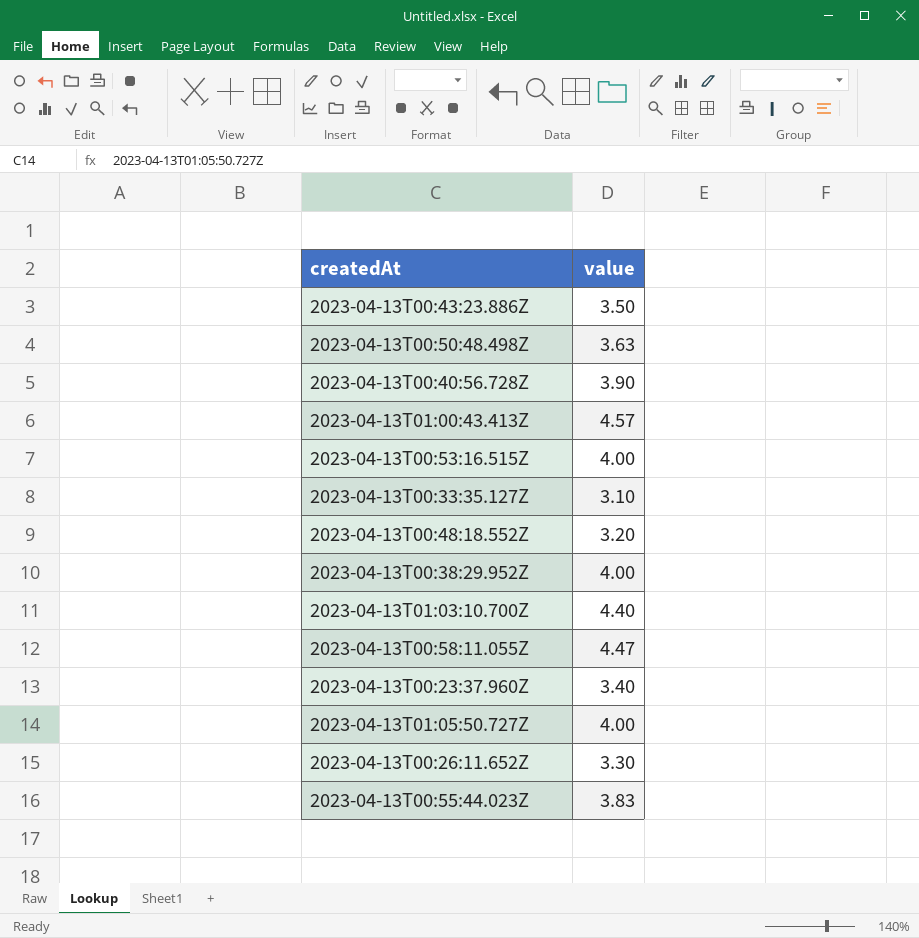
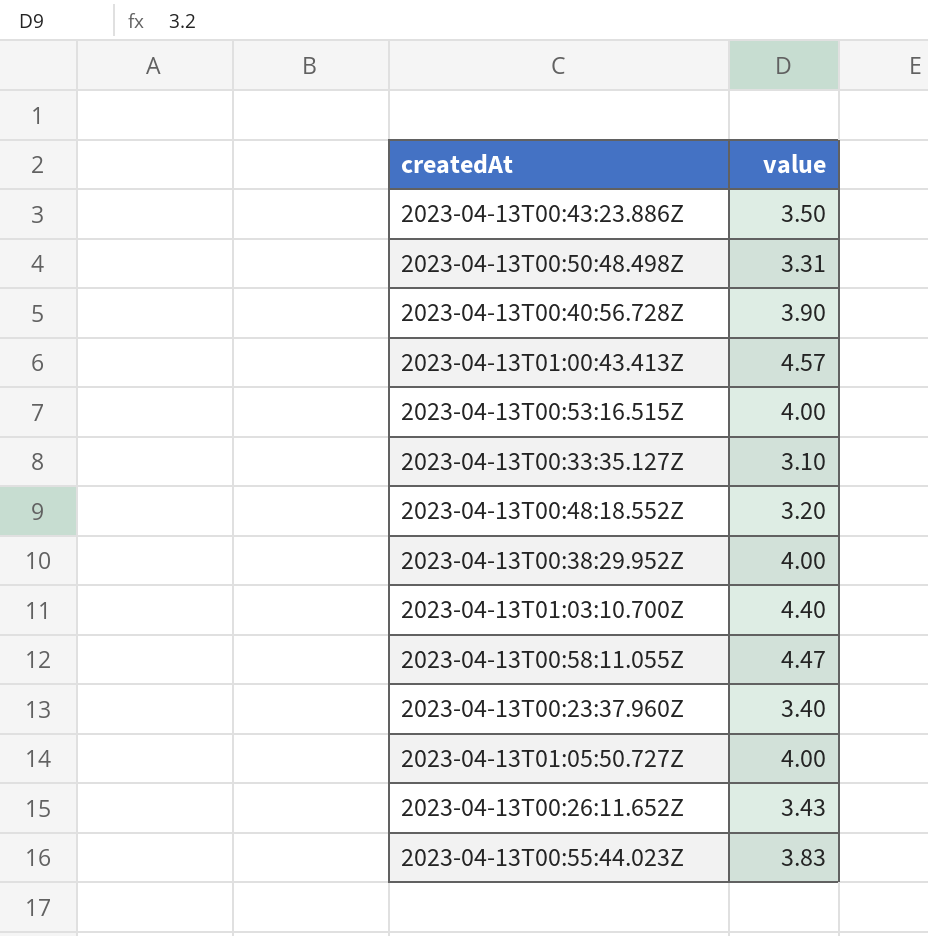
2023-04-13T00:50:48.498Z | value: 3.63 -> 3.31
2023-04-13T00:26:11.652Z | value: 3.30 -> 3.43

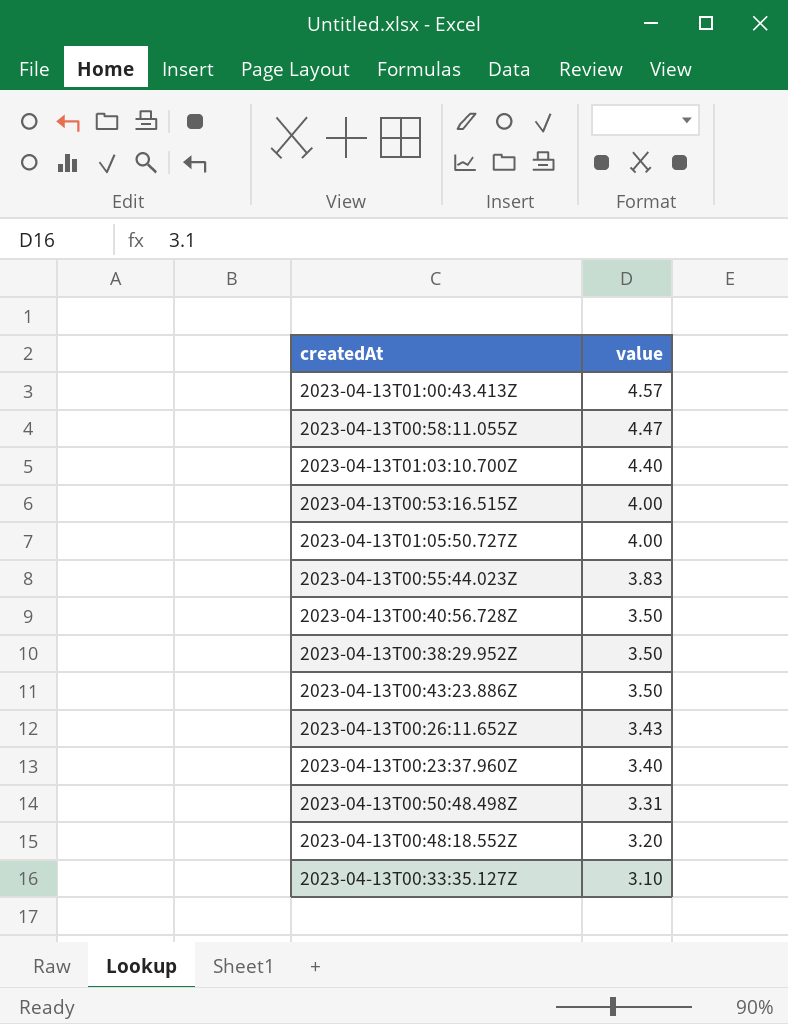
row order: none -> value descending
2023-04-13T00:40:56.728Z | value: 3.90 -> 3.50
2023-04-13T00:38:29.952Z | value: 4.00 -> 3.50

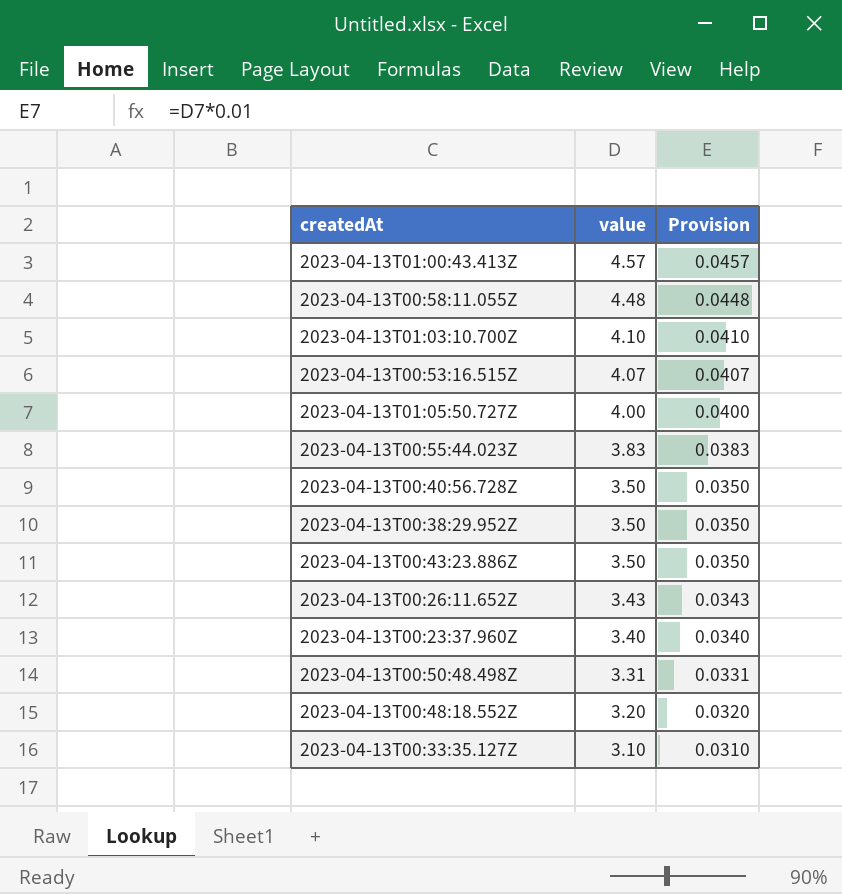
column Provision | formula: none -> [value] * 0.01
2023-04-13T00:58:11.055Z | value: 4.47 -> 4.48
2023-04-13T01:03:10.700Z | value: 4.40 -> 4.10
2023-04-13T00:53:16.515Z | value: 4.00 -> 4.07

